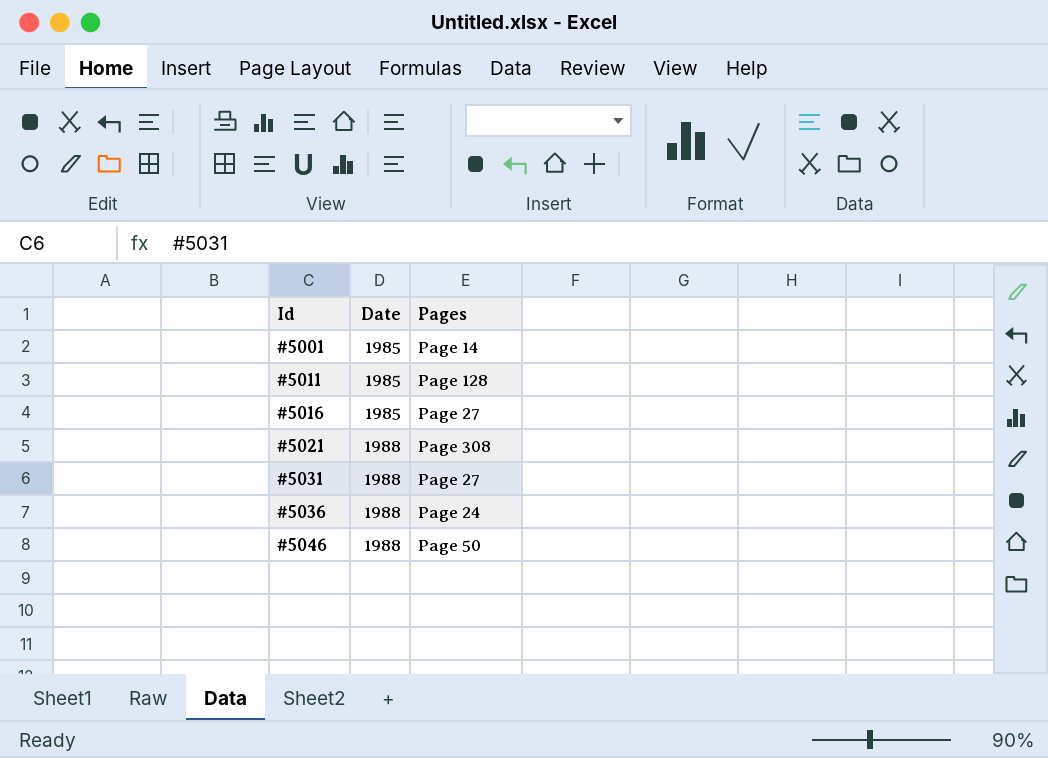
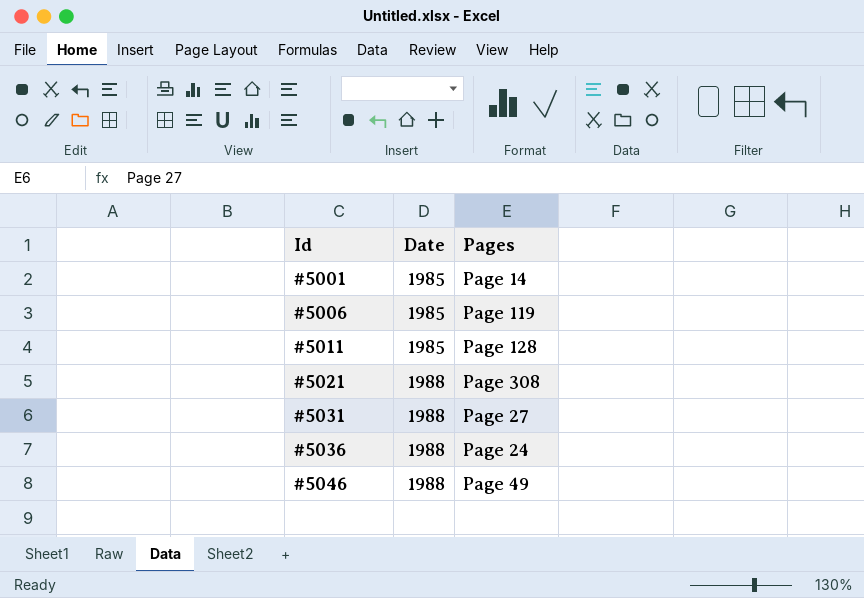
row #5016: 1985 | Page 27 -> none
row #5006: none -> 1985 | Page 119
#5046 | Pages: Page 50 -> Page 49

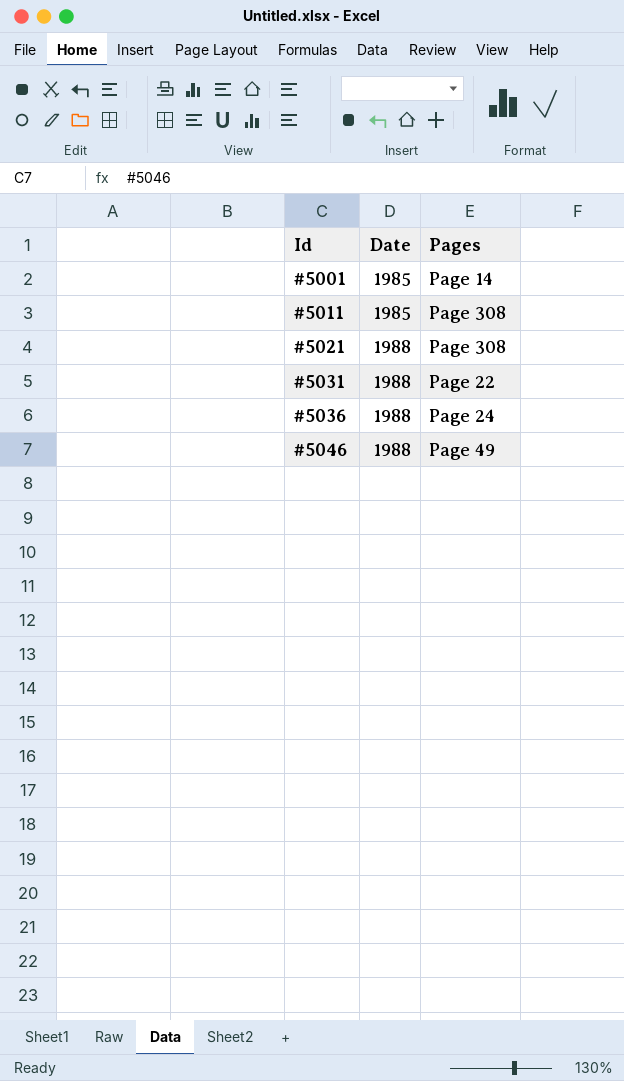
row #5006: 1985 | Page 119 -> none
#5011 | Pages: Page 128 -> Page 308
#5031 | Pages: Page 27 -> Page 22

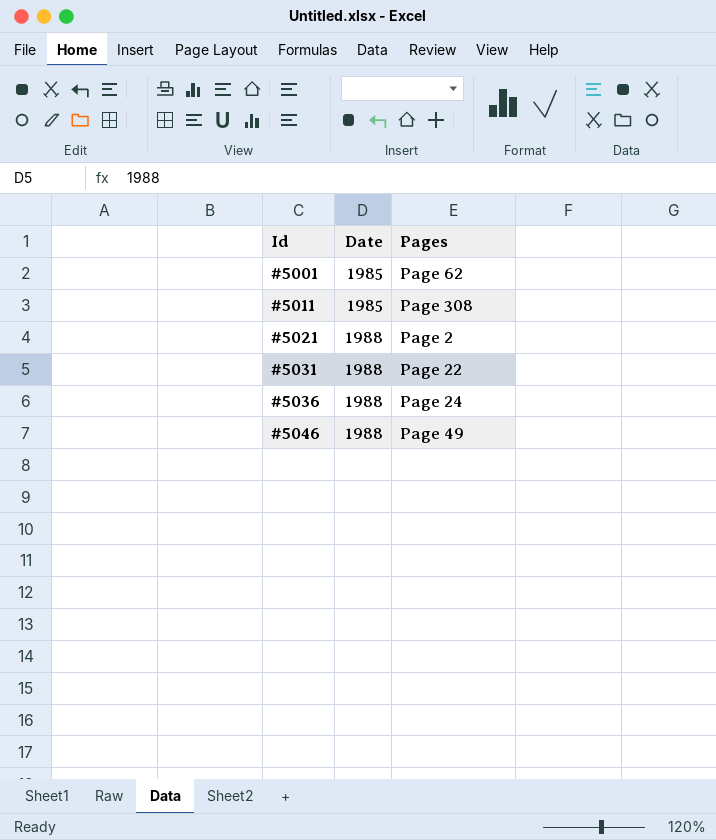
#5001 | Pages: Page 14 -> Page 62
#5021 | Pages: Page 308 -> Page 2

